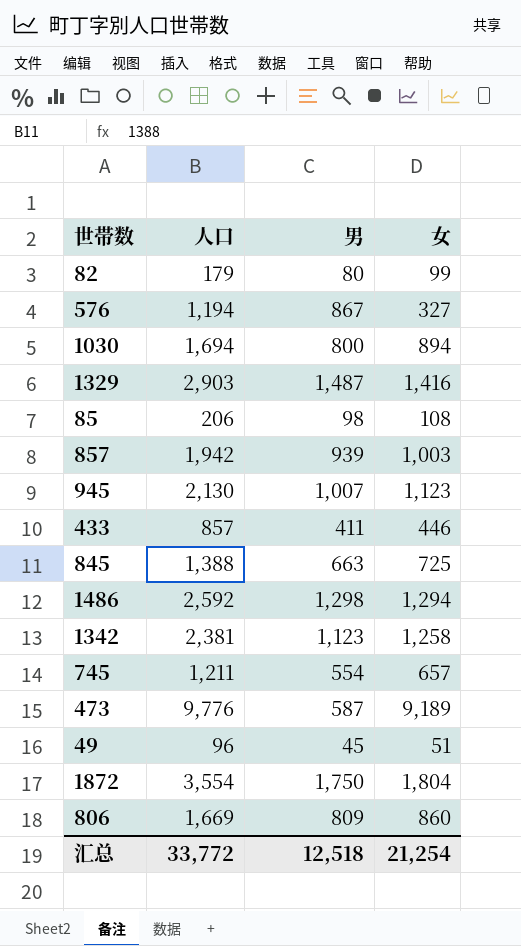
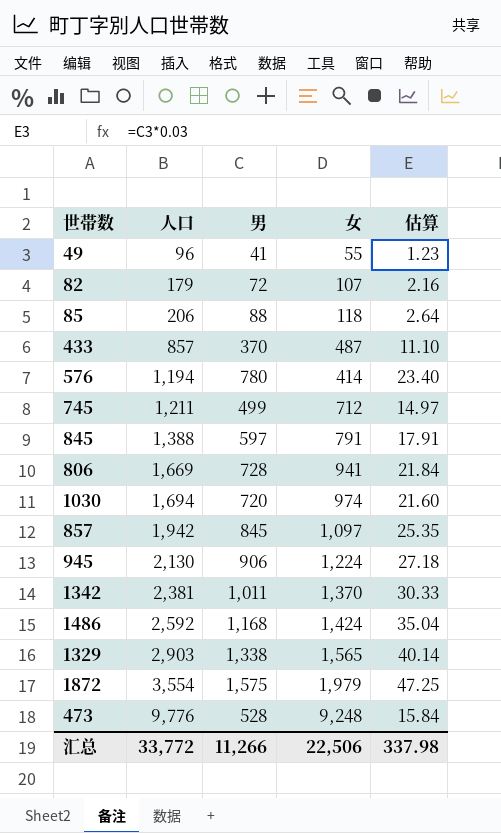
row order: none -> 人口 ascending
column 估算 | formula: none -> [男] * 0.03
49 | 男: 45 -> 41
49 | 女: 51 -> 55
82 | 男: 80 -> 72
82 | 女: 99 -> 107
85 | 男: 98 -> 88
85 | 女: 108 -> 118
433 | 男: 411 -> 370
433 | 女: 446 -> 487
576 | 男: 867 -> 780
576 | 女: 327 -> 414
745 | 男: 554 -> 499
745 | 女: 657 -> 712
845 | 男: 663 -> 597
845 | 女: 725 -> 791
806 | 男: 809 -> 728
806 | 女: 860 -> 941
1030 | 男: 800 -> 720
1030 | 女: 894 -> 974
857 | 男: 939 -> 845
857 | 女: 1,003 -> 1,097
945 | 男: 1,007 -> 906
945 | 女: 1,123 -> 1,224
1342 | 男: 1,123 -> 1,011
1342 | 女: 1,258 -> 1,370
1486 | 男: 1,298 -> 1,168
1486 | 女: 1,294 -> 1,424
1329 | 男: 1,487 -> 1,338
1329 | 女: 1,416 -> 1,565
1872 | 男: 1,750 -> 1,575
1872 | 女: 1,804 -> 1,979
473 | 男: 587 -> 528
473 | 女: 9,189 -> 9,248
汇总 | 男: 12,518 -> 11,266
汇总 | 女: 21,254 -> 22,506

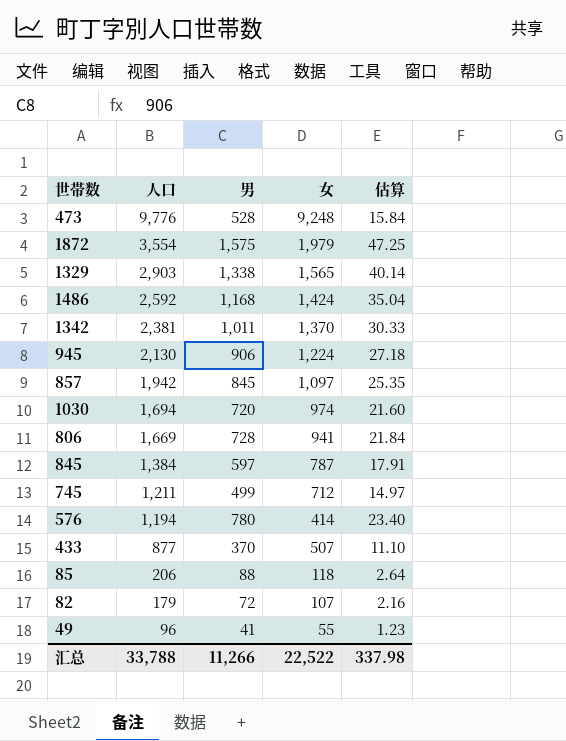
row order: 人口 ascending -> 人口 descending
845 | 人口: 1,388 -> 1,384
845 | 女: 791 -> 787
433 | 人口: 857 -> 877
433 | 女: 487 -> 507
汇总 | 人口: 33,772 -> 33,788
汇总 | 女: 22,506 -> 22,522

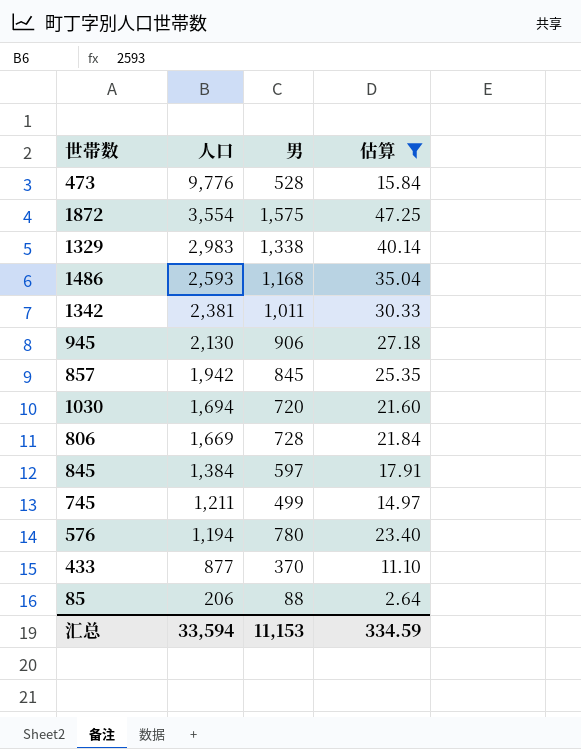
filter: none -> 估算 >= 2.64
column 女 | formula: [人口] - [男] -> none
1329 | 人口: 2,903 -> 2,983
1486 | 人口: 2,592 -> 2,593
汇总 | 人口: 33,788 -> 33,594
汇总 | 男: 11,266 -> 11,153
汇总 | 估算: 337.98 -> 334.59

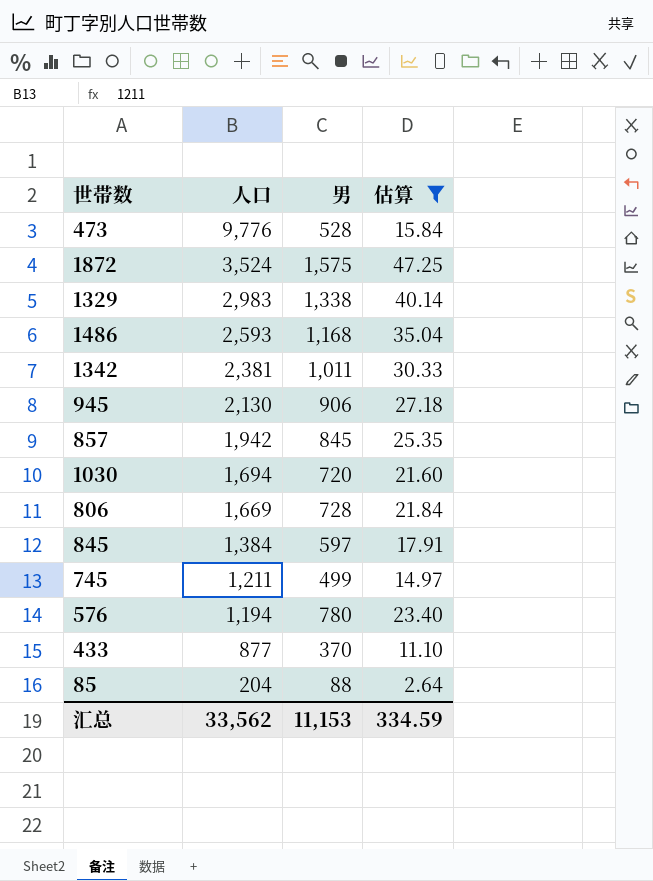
1872 | 人口: 3,554 -> 3,524
85 | 人口: 206 -> 204
汇总 | 人口: 33,594 -> 33,562

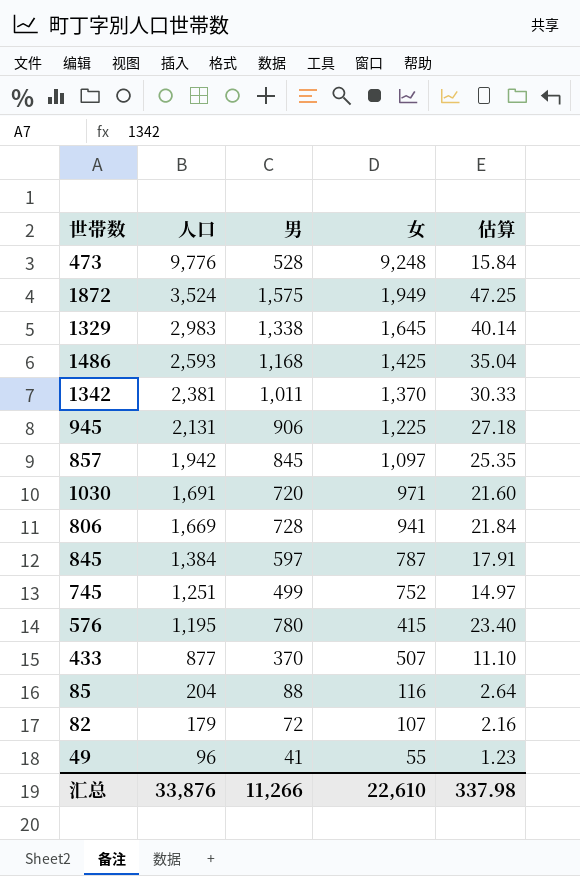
filter: 估算 >= 2.64 -> none
column 女 | formula: none -> [人口] - [男]
945 | 人口: 2,130 -> 2,131
1030 | 人口: 1,694 -> 1,691
745 | 人口: 1,211 -> 1,251
576 | 人口: 1,194 -> 1,195
汇总 | 人口: 33,562 -> 33,876
汇总 | 男: 11,153 -> 11,266
汇总 | 估算: 334.59 -> 337.98

